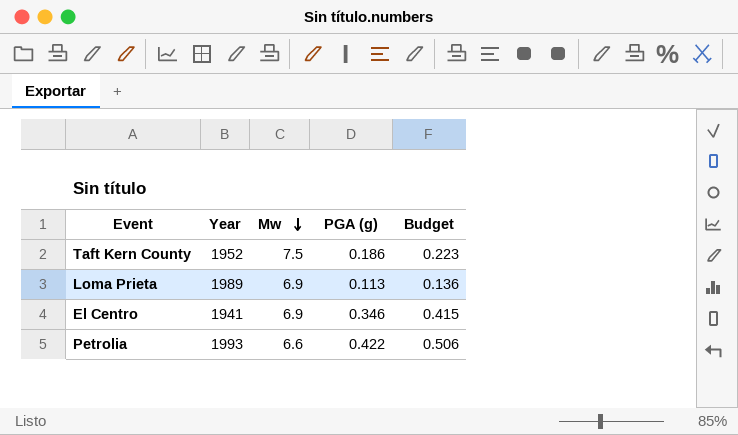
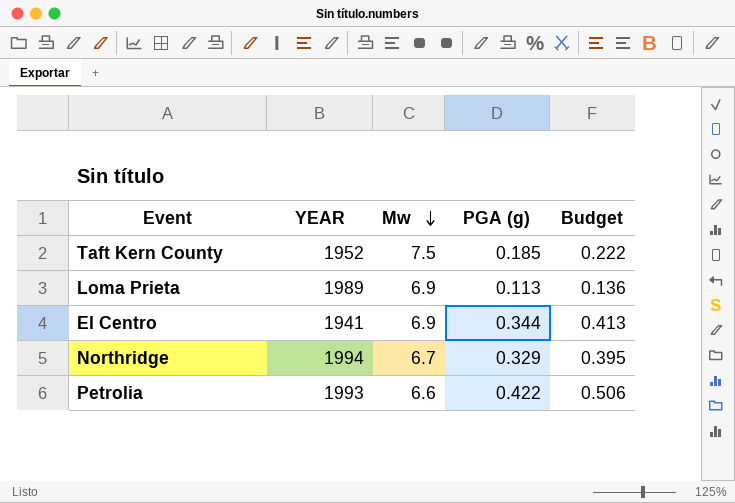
column name: Year -> YEAR
Taft Kern County | PGA (g): 0.186 -> 0.185
Taft Kern County | Budget: 0.223 -> 0.222
El Centro | PGA (g): 0.346 -> 0.344
El Centro | Budget: 0.415 -> 0.413
row Northridge: none -> 1994 | 6.7 | 0.329 | 0.395

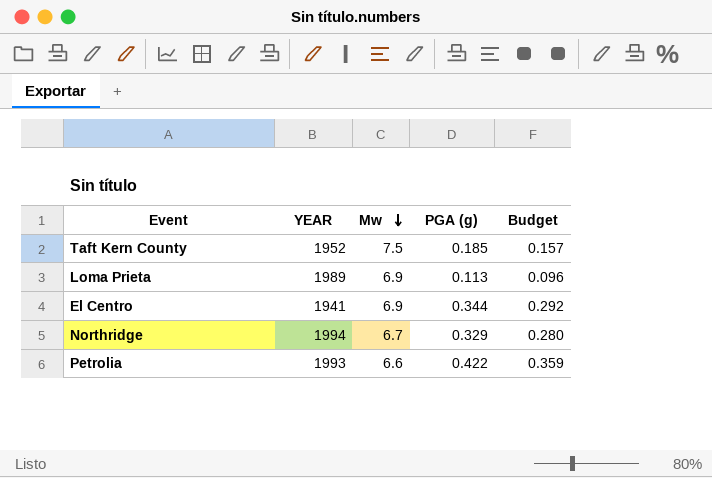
column Budget | formula: [PGA (g)] * 1.2 -> [PGA (g)] * 0.85

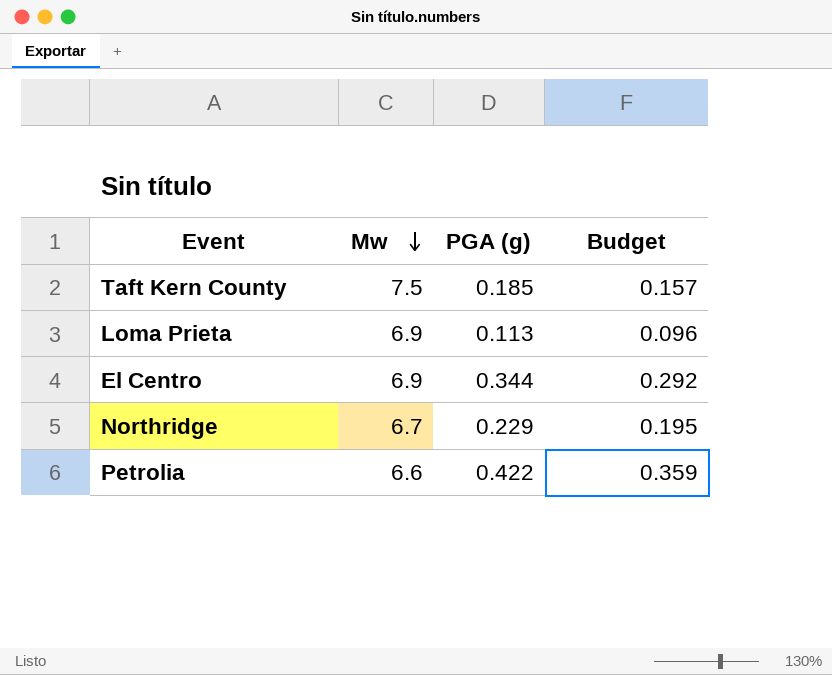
column YEAR | position: 2 -> none
Northridge | PGA (g): 0.329 -> 0.229
Northridge | Budget: 0.280 -> 0.195

